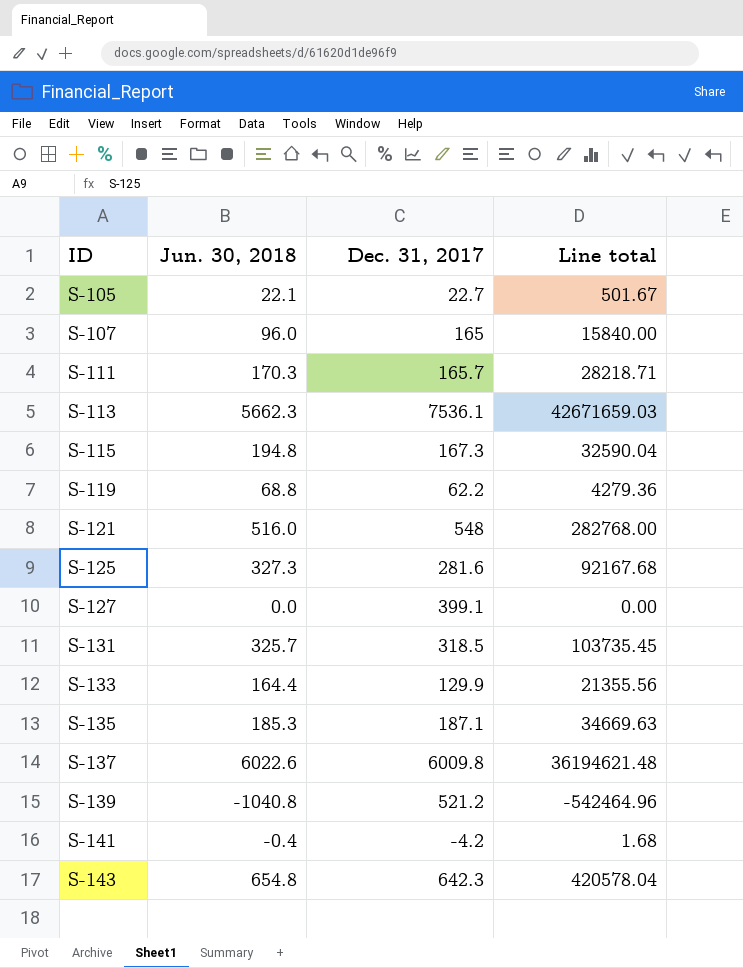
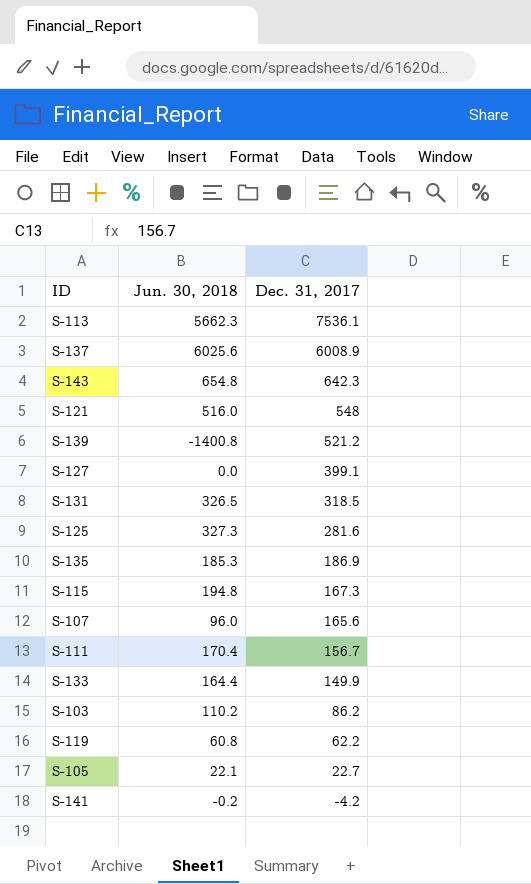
row order: ID ascending -> Dec. 31, 2017 descending
column Line total | formula: [Jun. 30, 2018] * [Dec. 31, 2017] -> none
S-137 | Jun. 30, 2018: 6022.6 -> 6025.6
S-137 | Dec. 31, 2017: 6009.8 -> 6008.9
S-139 | Jun. 30, 2018: -1040.8 -> -1400.8
S-131 | Jun. 30, 2018: 325.7 -> 326.5
S-135 | Dec. 31, 2017: 187.1 -> 186.9
S-107 | Dec. 31, 2017: 165 -> 165.6
S-111 | Jun. 30, 2018: 170.3 -> 170.4
S-111 | Dec. 31, 2017: 165.7 -> 156.7
S-133 | Dec. 31, 2017: 129.9 -> 149.9
row S-103: none -> 110.2 | 86.2
S-119 | Jun. 30, 2018: 68.8 -> 60.8
S-141 | Jun. 30, 2018: -0.4 -> -0.2

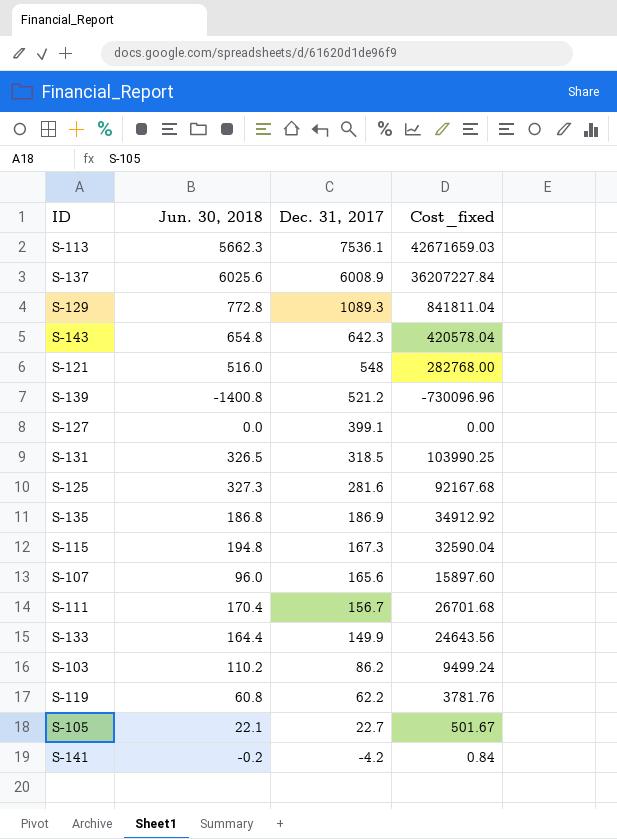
column Cost_fixed | formula: none -> [Jun. 30, 2018] * [Dec. 31, 2017]
row S-129: none -> 772.8 | 1089.3 | 841811.04
S-135 | Jun. 30, 2018: 185.3 -> 186.8

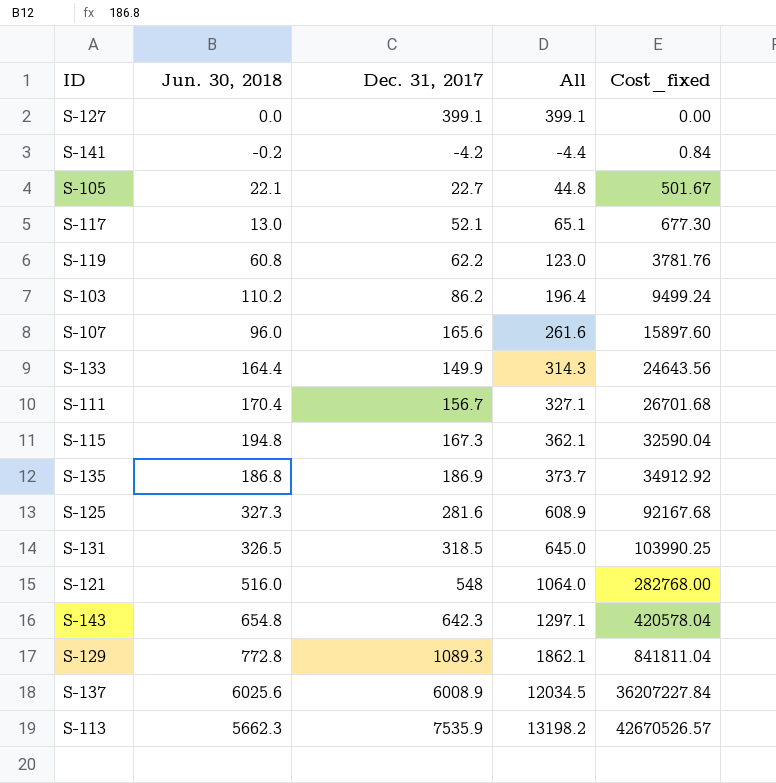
row order: Dec. 31, 2017 descending -> Cost_fixed ascending
column All | formula: none -> [Jun. 30, 2018] + [Dec. 31, 2017]
row S-139: -1400.8 | 521.2 | -730096.96 -> none
row S-117: none -> 13.0 | 52.1 | 65.1 | 677.30
S-113 | Dec. 31, 2017: 7536.1 -> 7535.9
S-113 | Cost_fixed: 42671659.03 -> 42670526.57

